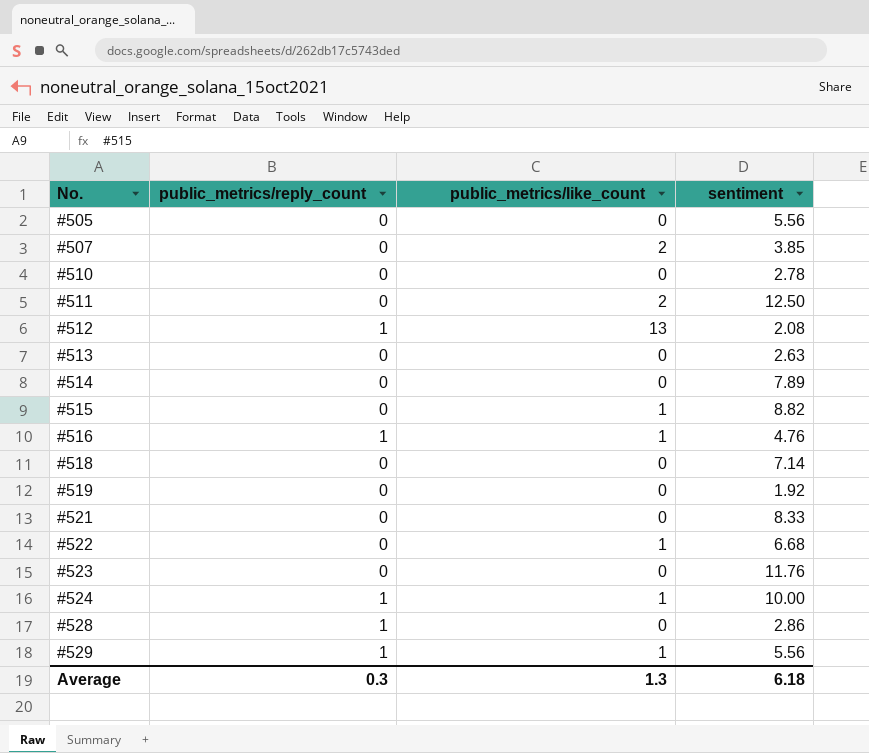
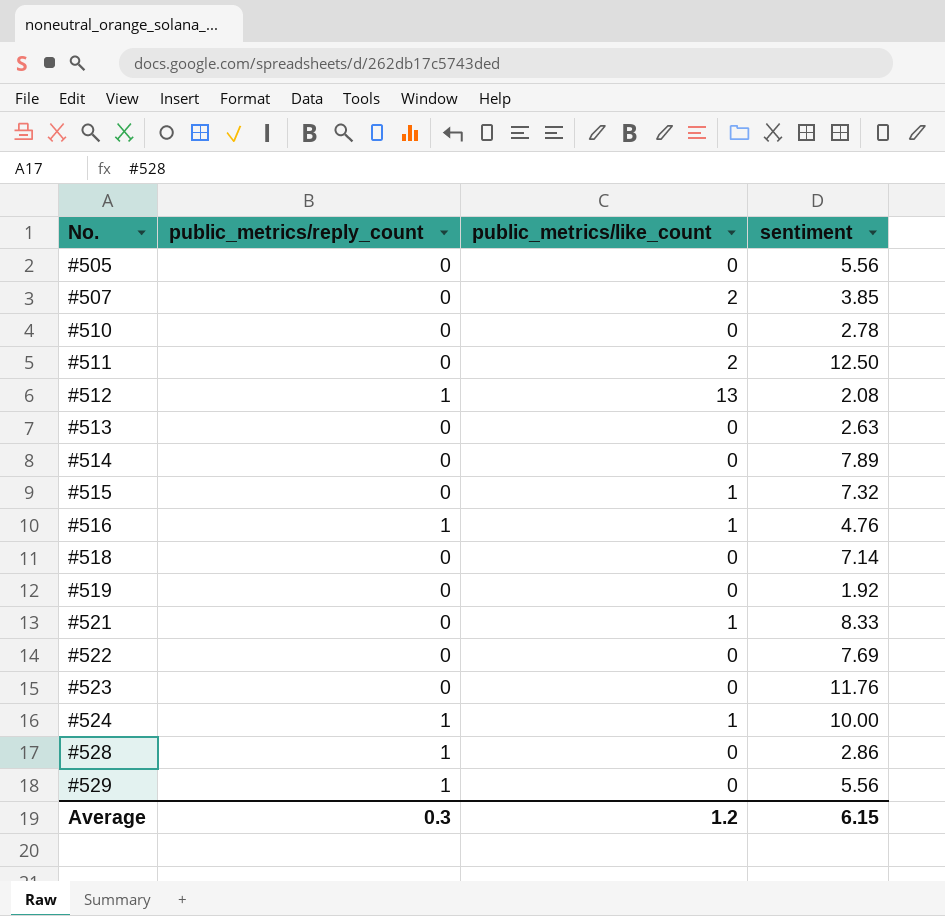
#515 | sentiment: 8.82 -> 7.32
#521 | public_metrics/like_count: 0 -> 1
#522 | public_metrics/like_count: 1 -> 0
#522 | sentiment: 6.68 -> 7.69
#529 | public_metrics/like_count: 1 -> 0
Average | public_metrics/like_count: 1.3 -> 1.2
Average | sentiment: 6.18 -> 6.15

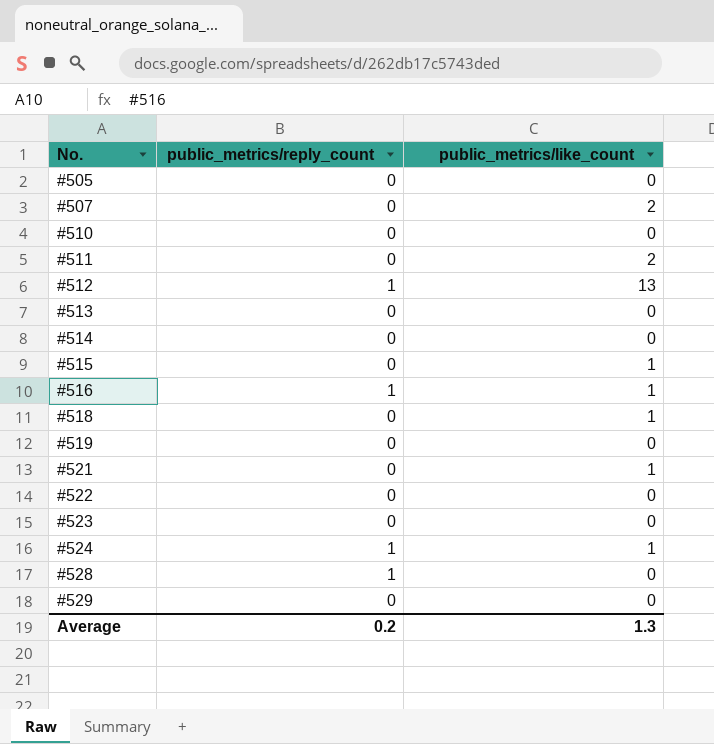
column sentiment | position: 4 -> none
#518 | public_metrics/like_count: 0 -> 1
#529 | public_metrics/reply_count: 1 -> 0
Average | public_metrics/reply_count: 0.3 -> 0.2
Average | public_metrics/like_count: 1.2 -> 1.3

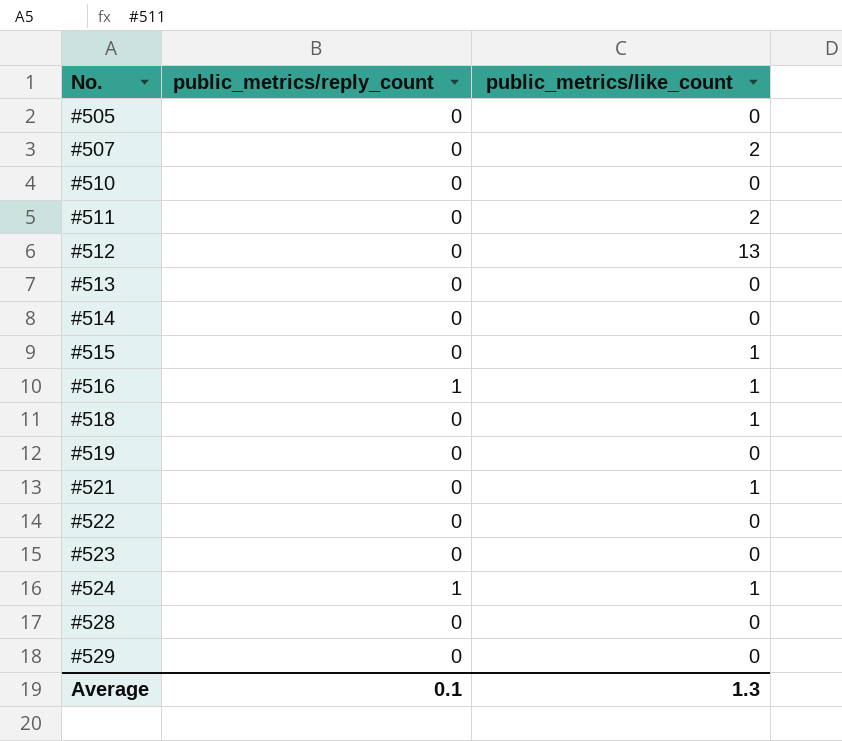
#512 | public_metrics/reply_count: 1 -> 0
#528 | public_metrics/reply_count: 1 -> 0
Average | public_metrics/reply_count: 0.2 -> 0.1

